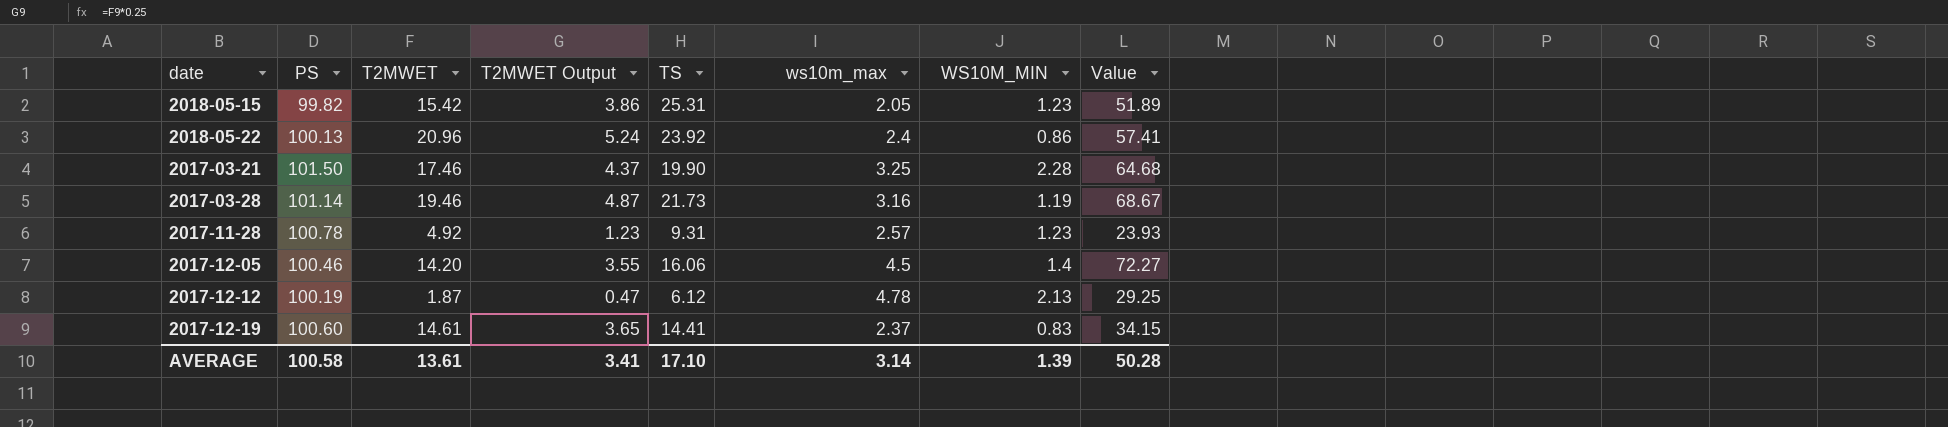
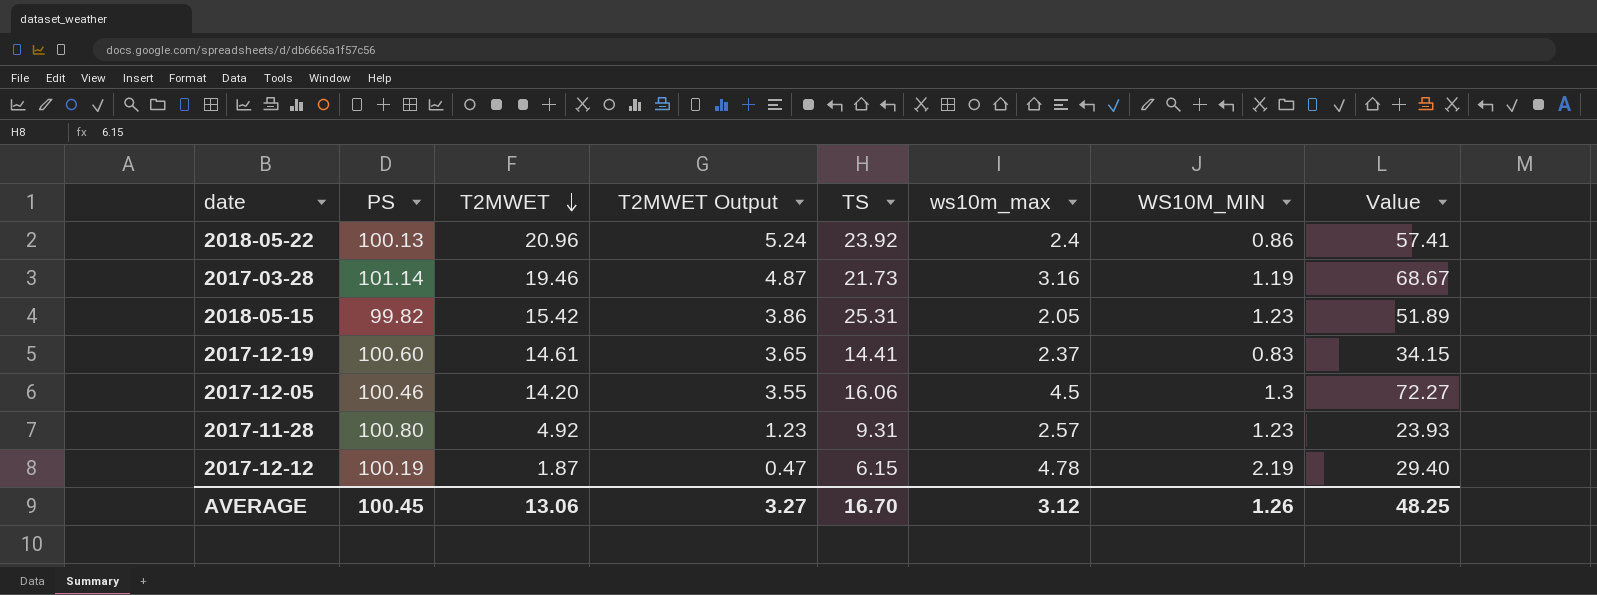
row order: none -> T2MWET descending
row 2017-03-21: 101.50 | 17.46 | 4.37 | 19.90 | 3.25 | 2.28 | 64.68 -> none
2017-12-05 | WS10M_MIN: 1.4 -> 1.3
2017-11-28 | PS: 100.78 -> 100.80
2017-12-12 | TS: 6.12 -> 6.15
2017-12-12 | WS10M_MIN: 2.13 -> 2.19
2017-12-12 | Value: 29.25 -> 29.40
AVERAGE | PS: 100.58 -> 100.45
AVERAGE | T2MWET: 13.61 -> 13.06
AVERAGE | T2MWET Output: 3.41 -> 3.27
AVERAGE | TS: 17.10 -> 16.70
AVERAGE | ws10m_max: 3.14 -> 3.12
AVERAGE | WS10M_MIN: 1.39 -> 1.26
AVERAGE | Value: 50.28 -> 48.25

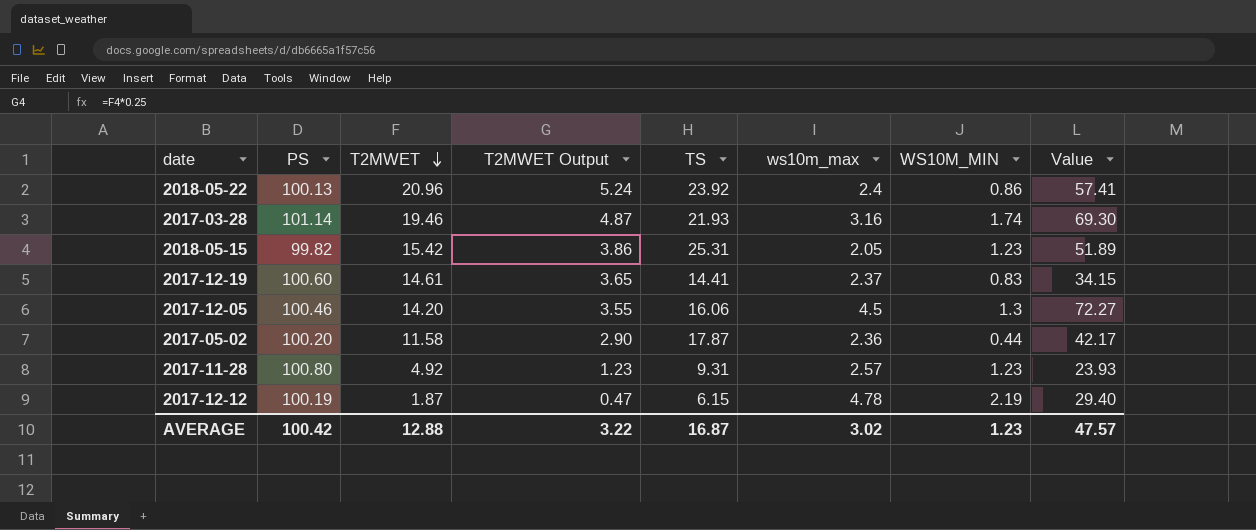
2017-03-28 | TS: 21.73 -> 21.93
2017-03-28 | WS10M_MIN: 1.19 -> 1.74
2017-03-28 | Value: 68.67 -> 69.30
row 2017-05-02: none -> 100.20 | 11.58 | 2.90 | 17.87 | 2.36 | 0.44 | 42.17
AVERAGE | PS: 100.45 -> 100.42
AVERAGE | T2MWET: 13.06 -> 12.88
AVERAGE | T2MWET Output: 3.27 -> 3.22
AVERAGE | TS: 16.70 -> 16.87
AVERAGE | ws10m_max: 3.12 -> 3.02
AVERAGE | WS10M_MIN: 1.26 -> 1.23
AVERAGE | Value: 48.25 -> 47.57

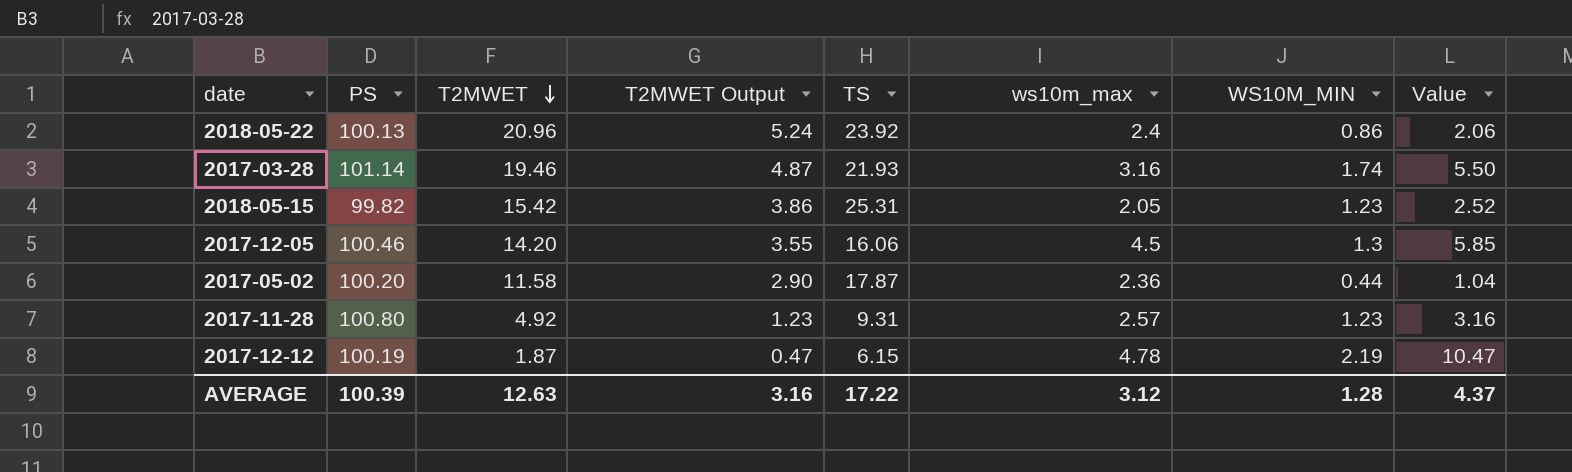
column Value | formula: [TS] * [ws10m_max] -> [ws10m_max] * [WS10M_MIN]
row 2017-12-19: 100.60 | 14.61 | 3.65 | 14.41 | 2.37 | 0.83 | 34.15 -> none
AVERAGE | PS: 100.42 -> 100.39
AVERAGE | T2MWET: 12.88 -> 12.63
AVERAGE | T2MWET Output: 3.22 -> 3.16
AVERAGE | TS: 16.87 -> 17.22
AVERAGE | ws10m_max: 3.02 -> 3.12
AVERAGE | WS10M_MIN: 1.23 -> 1.28
AVERAGE | Value: 47.57 -> 4.37

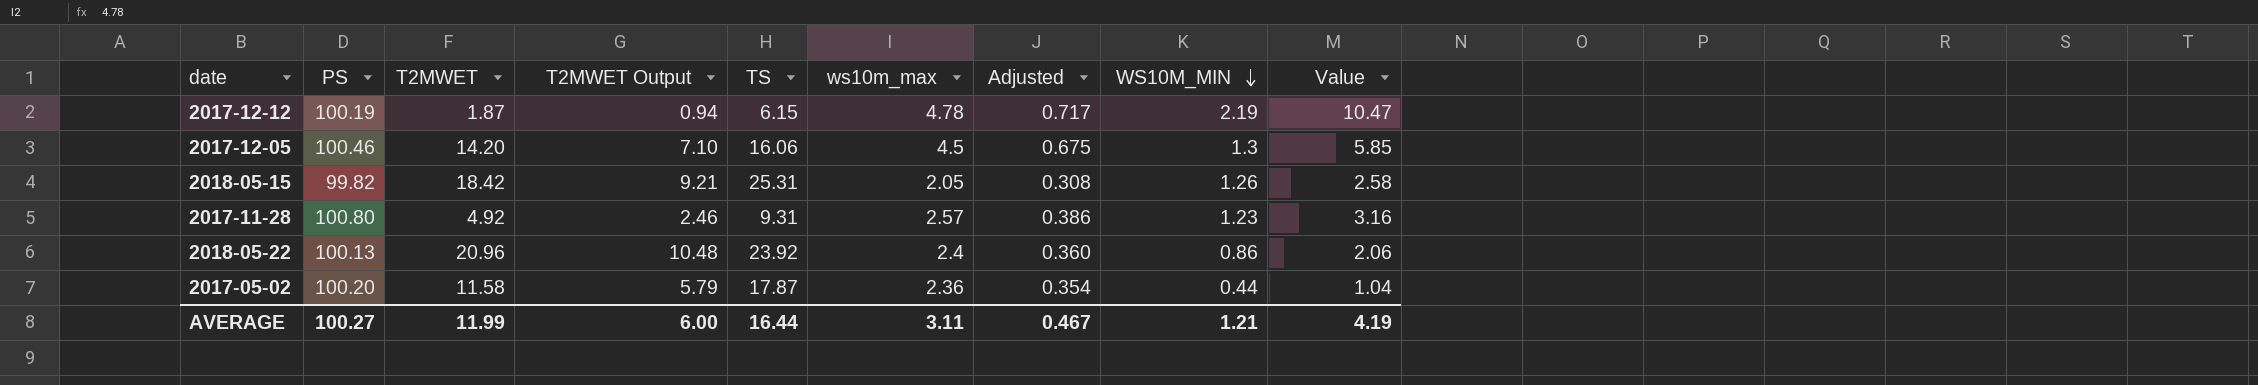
row order: T2MWET descending -> WS10M_MIN descending
column T2MWET Output | formula: [T2MWET] * 0.25 -> [T2MWET] * 0.5
column Adjusted | formula: none -> [ws10m_max] * 0.15
row 2017-03-28: 101.14 | 19.46 | 4.87 | 21.93 | 3.16 | 1.74 | 5.50 -> none
2018-05-15 | T2MWET: 15.42 -> 18.42
2018-05-15 | WS10M_MIN: 1.23 -> 1.26
2018-05-15 | Value: 2.52 -> 2.58
AVERAGE | PS: 100.39 -> 100.27
AVERAGE | T2MWET: 12.63 -> 11.99
AVERAGE | T2MWET Output: 3.16 -> 6.00
AVERAGE | TS: 17.22 -> 16.44
AVERAGE | ws10m_max: 3.12 -> 3.11
AVERAGE | WS10M_MIN: 1.28 -> 1.21
AVERAGE | Value: 4.37 -> 4.19

